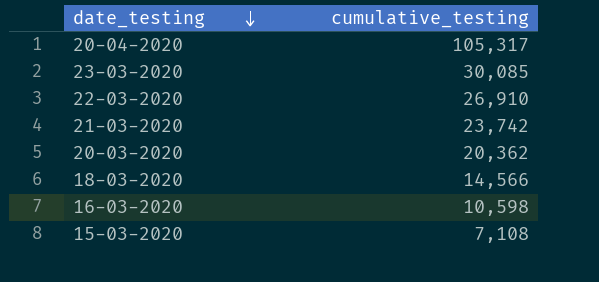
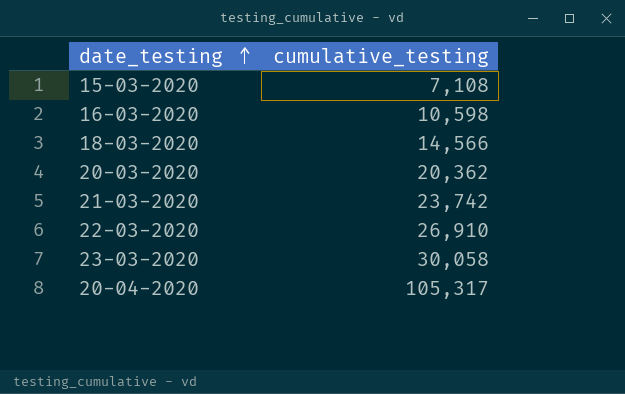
row order: date_testing descending -> date_testing ascending
23-03-2020 | cumulative_testing: 30,085 -> 30,058

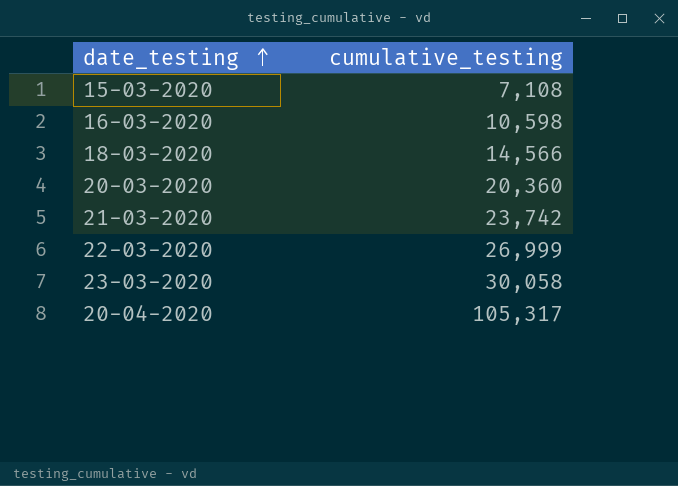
20-03-2020 | cumulative_testing: 20,362 -> 20,360
22-03-2020 | cumulative_testing: 26,910 -> 26,999

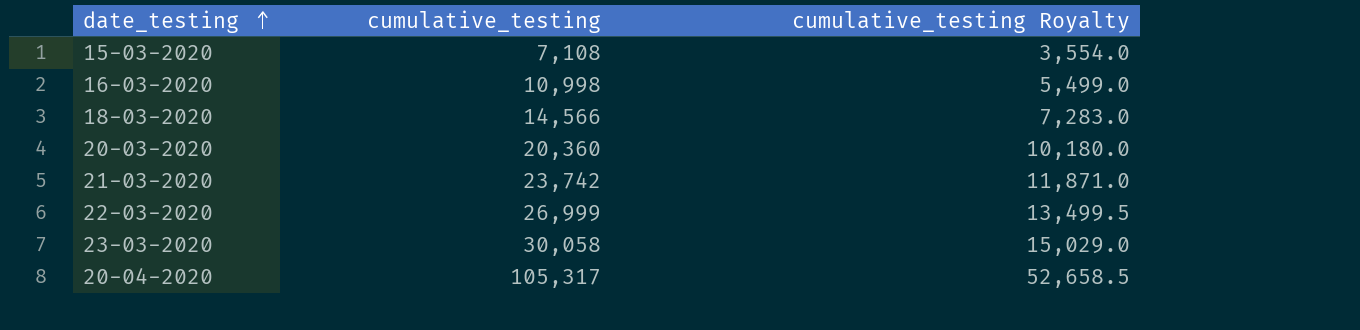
column cumulative_testing Royalty | formula: none -> [cumulative_testing] * 0.5
16-03-2020 | cumulative_testing: 10,598 -> 10,998

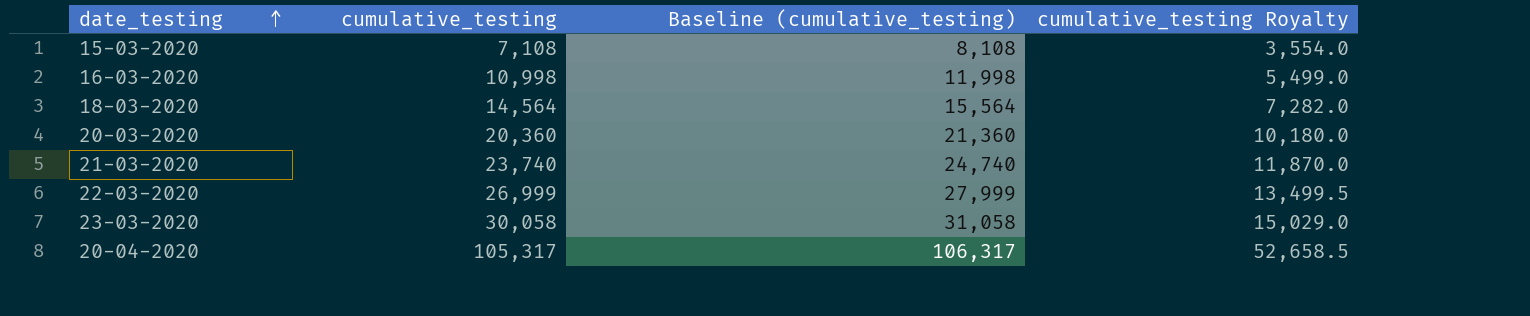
column Baseline (cumulative_testing) | formula: none -> [cumulative_testing] + 1000
18-03-2020 | cumulative_testing: 14,566 -> 14,564
18-03-2020 | cumulative_testing Royalty: 7,283.0 -> 7,282.0
21-03-2020 | cumulative_testing: 23,742 -> 23,740
21-03-2020 | cumulative_testing Royalty: 11,871.0 -> 11,870.0

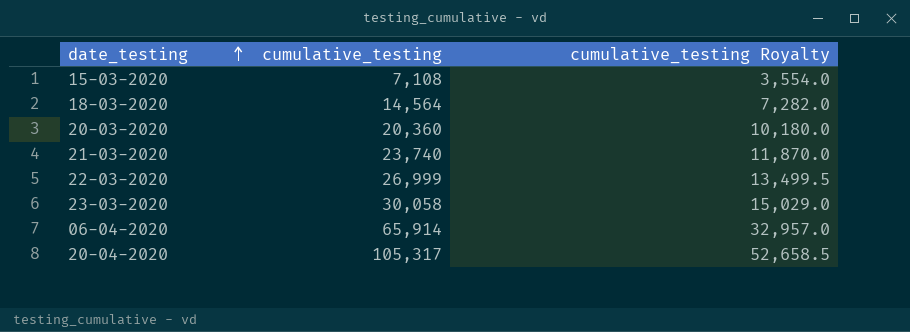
column Baseline (cumulative_testing) | formula: [cumulative_testing] + 1000 -> none
row 16-03-2020: 10,998 | 11,998 | 5,499.0 -> none
row 06-04-2020: none -> 65,914 | 32,957.0

